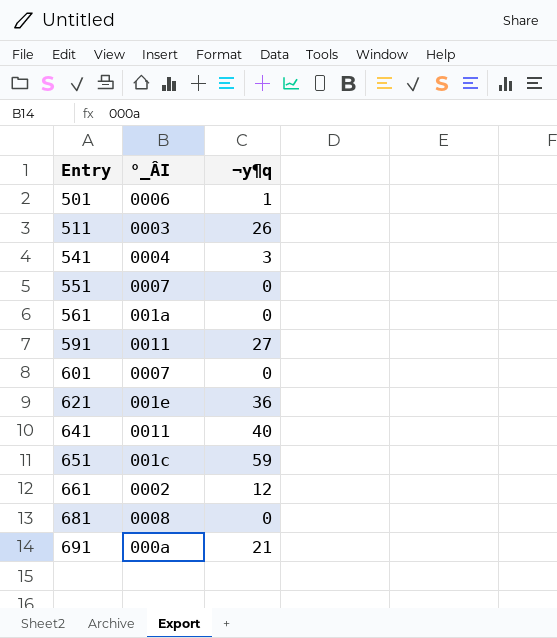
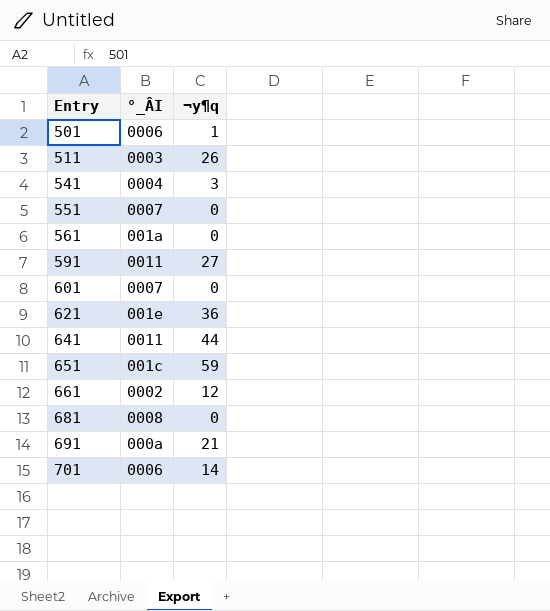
641 | ¬y¶q: 40 -> 44
row 701: none -> 0006 | 14

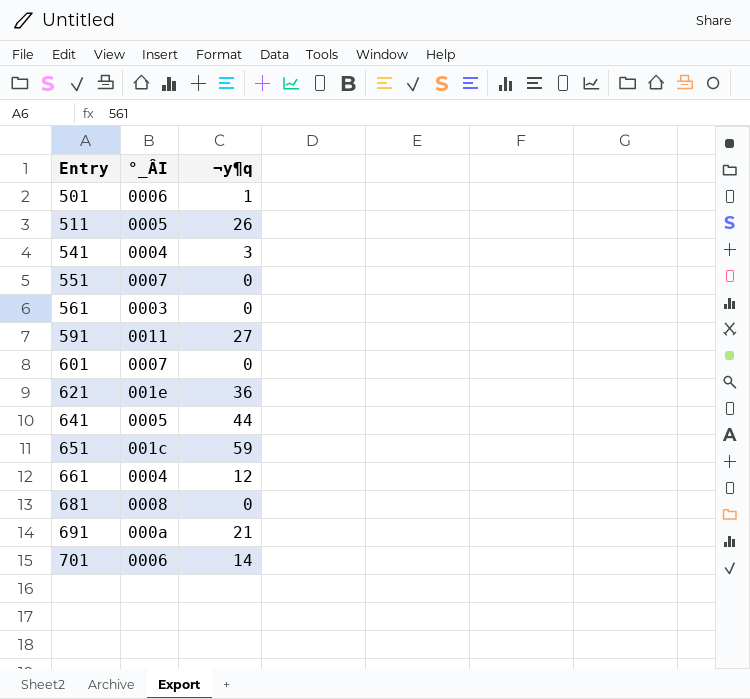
511 | °_ÂI: 0003 -> 0005
561 | °_ÂI: 001a -> 0003
641 | °_ÂI: 0011 -> 0005
661 | °_ÂI: 0002 -> 0004

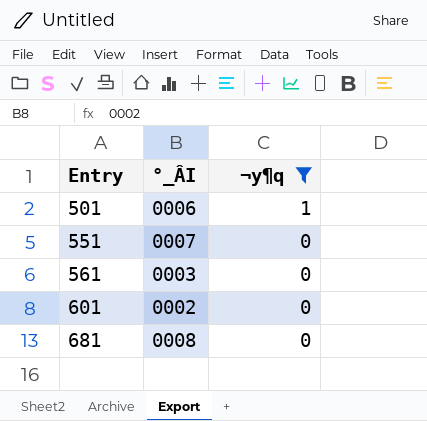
filter: none -> ¬y¶q <= 1
601 | °_ÂI: 0007 -> 0002

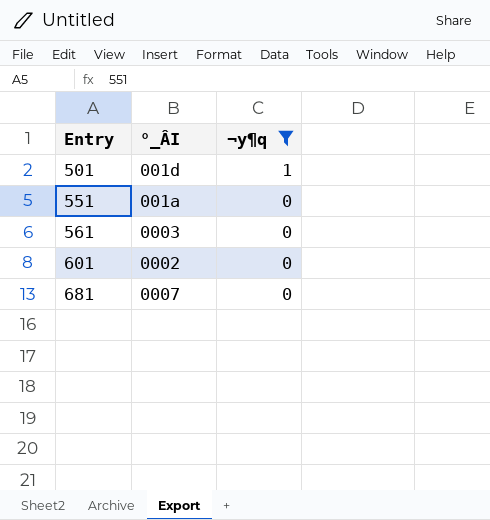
501 | °_ÂI: 0006 -> 001d
551 | °_ÂI: 0007 -> 001a
681 | °_ÂI: 0008 -> 0007

